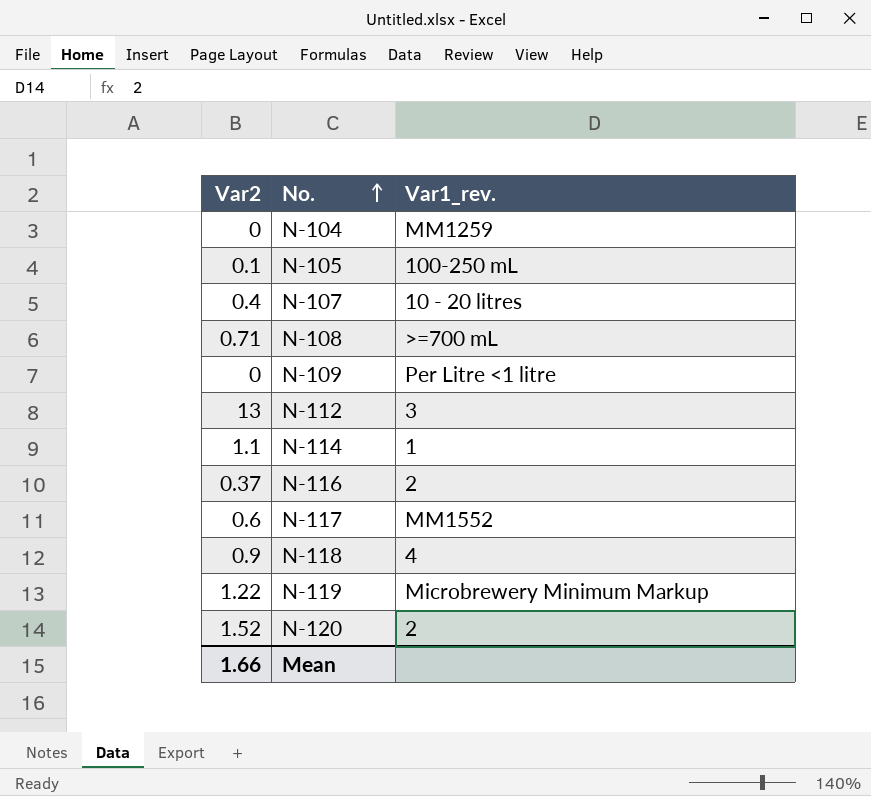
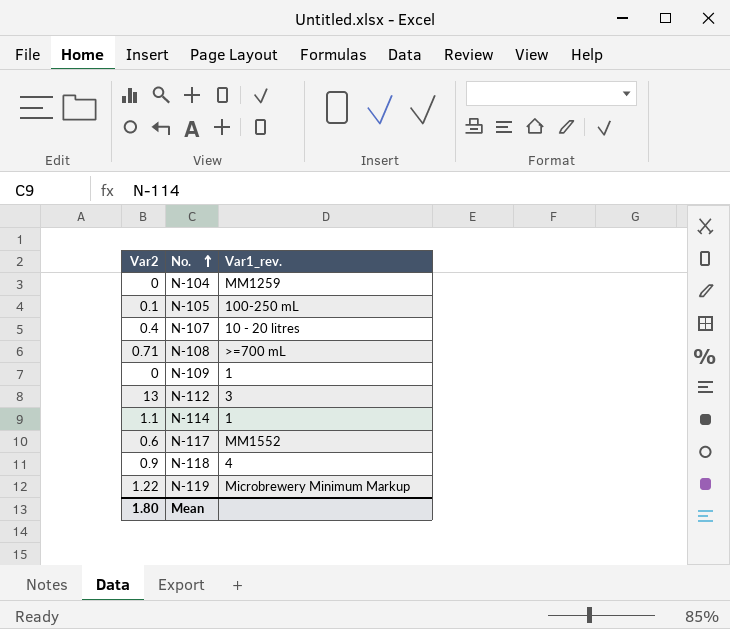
row N-116: 0.37 | 2 -> none
row N-120: 1.52 | 2 -> none
N-109 | Var1_rev.: Per Litre <1 litre -> 1
Mean | Var2: 1.66 -> 1.80

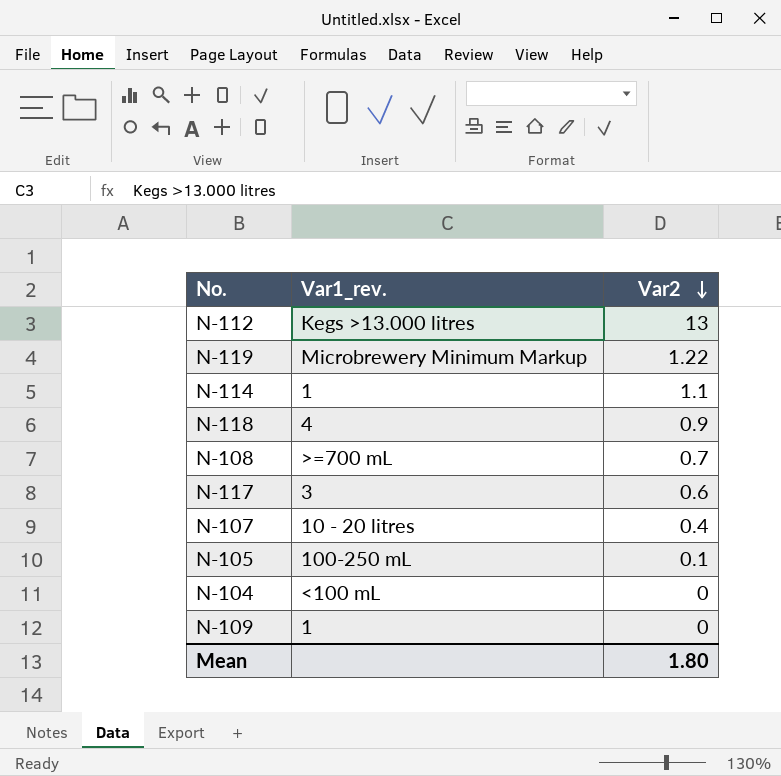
row order: No. ascending -> Var2 descending
column Var2 | position: 1 -> 3
N-112 | Var1_rev.: 3 -> Kegs >13.000 litres
N-108 | Var2: 0.71 -> 0.7
N-117 | Var1_rev.: MM1552 -> 3
N-104 | Var1_rev.: MM1259 -> <100 mL

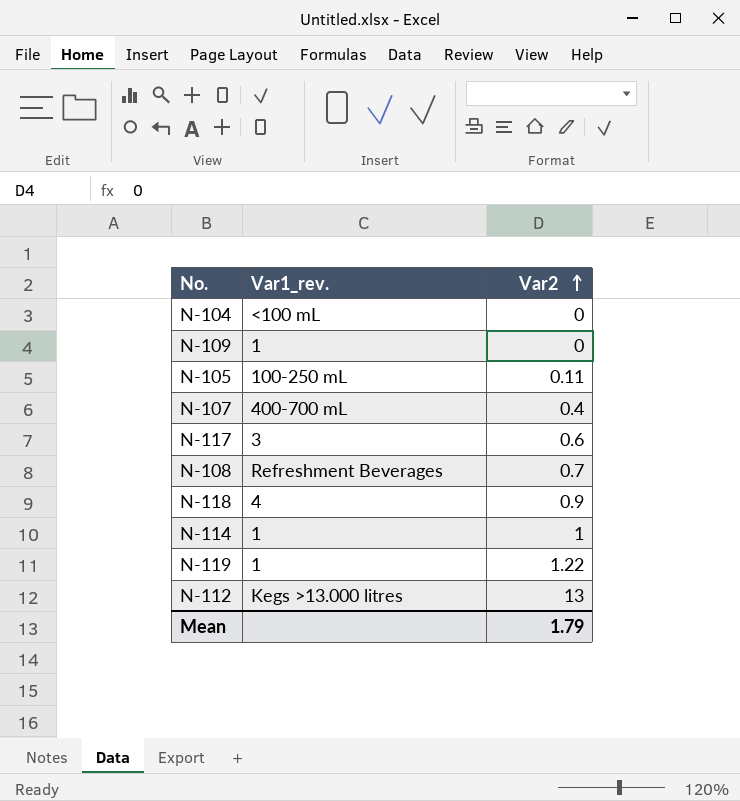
row order: Var2 descending -> Var2 ascending
N-105 | Var2: 0.1 -> 0.11
N-107 | Var1_rev.: 10 - 20 litres -> 400-700 mL
N-108 | Var1_rev.: >=700 mL -> Refreshment Beverages
N-114 | Var2: 1.1 -> 1
N-119 | Var1_rev.: Microbrewery Minimum Markup -> 1
Mean | Var2: 1.80 -> 1.79

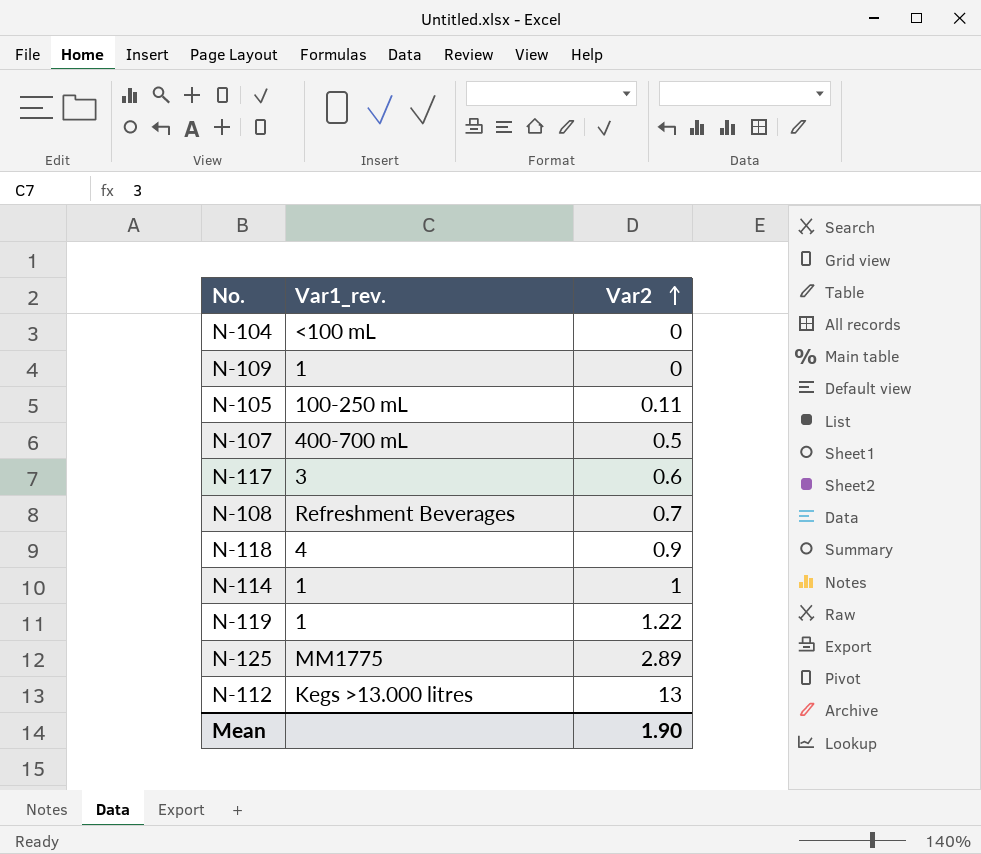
N-107 | Var2: 0.4 -> 0.5
row N-125: none -> MM1775 | 2.89
Mean | Var2: 1.79 -> 1.90

